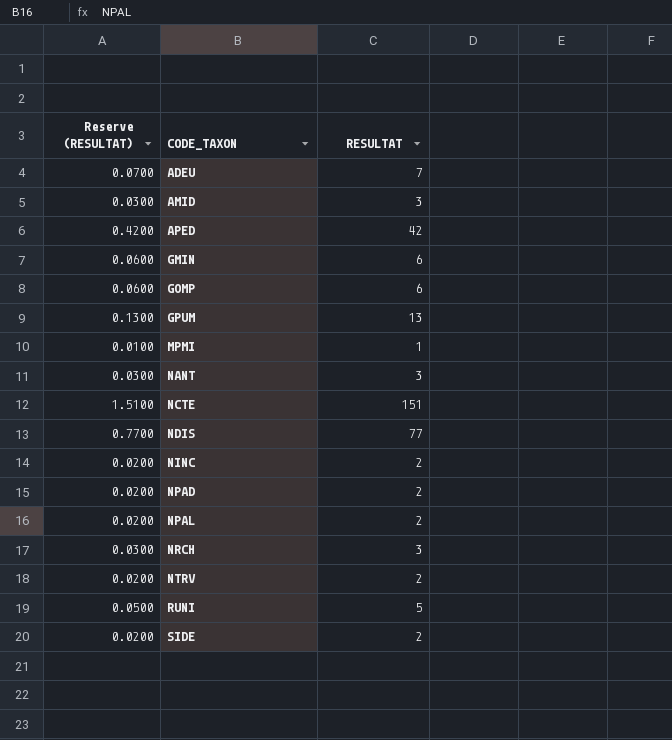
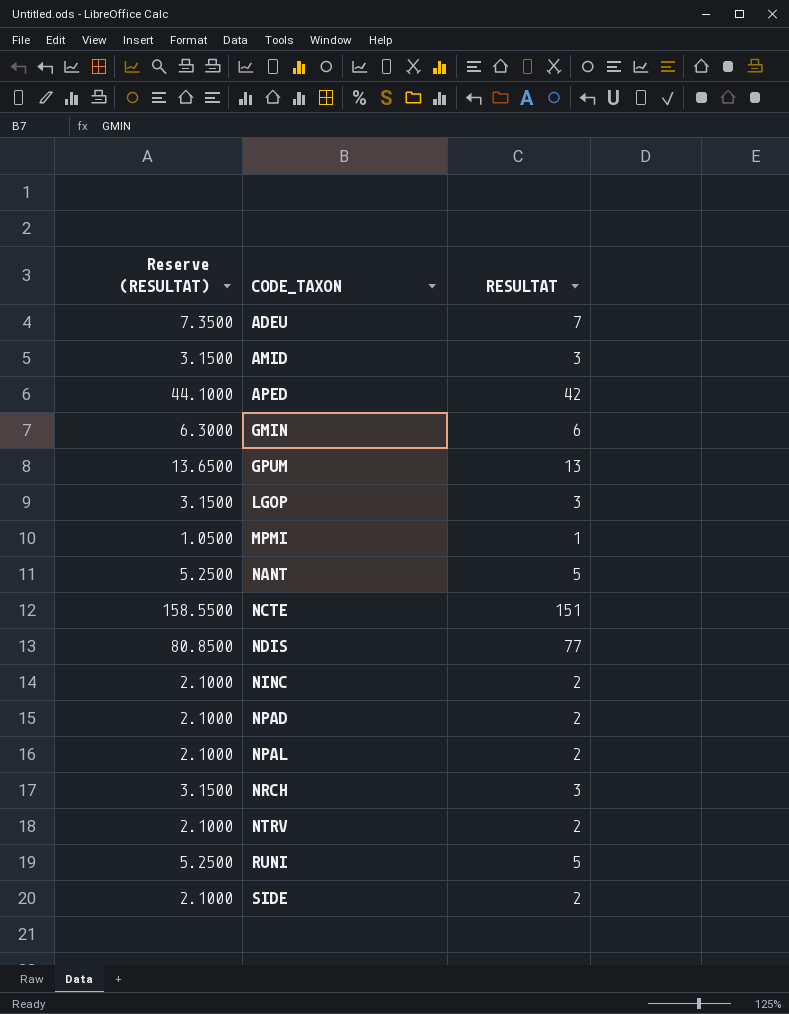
column Reserve (RESULTAT) | formula: [RESULTAT] * 0.01 -> [RESULTAT] * 1.05
row GOMP: 0.0600 | 6 -> none
row LGOP: none -> 3.1500 | 3
NANT | RESULTAT: 3 -> 5

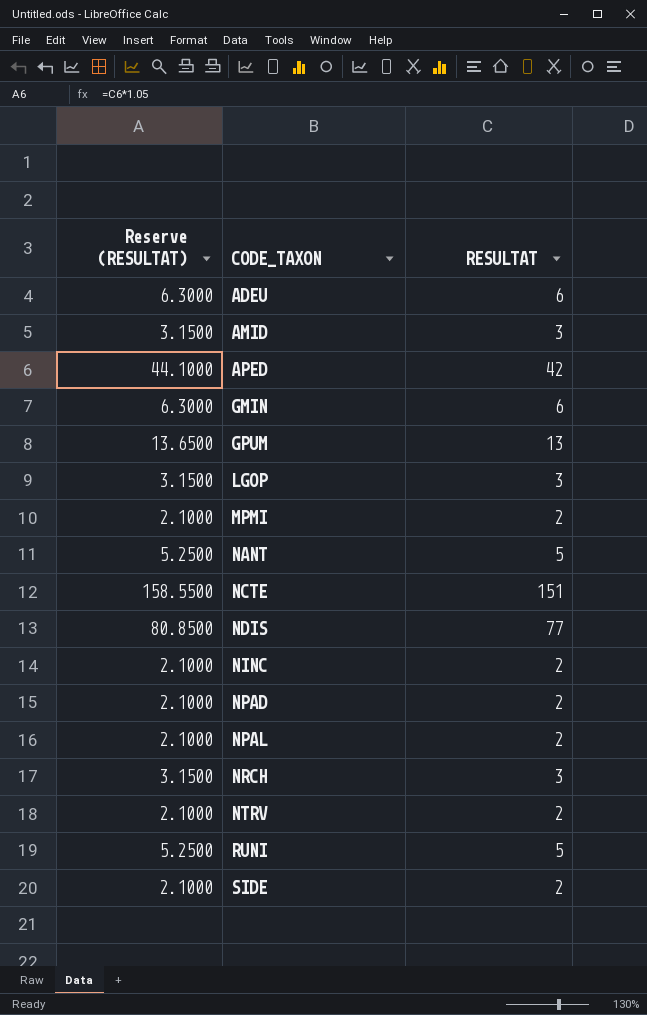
ADEU | Reserve (RESULTAT): 7.3500 -> 6.3000
ADEU | RESULTAT: 7 -> 6
MPMI | Reserve (RESULTAT): 1.0500 -> 2.1000
MPMI | RESULTAT: 1 -> 2

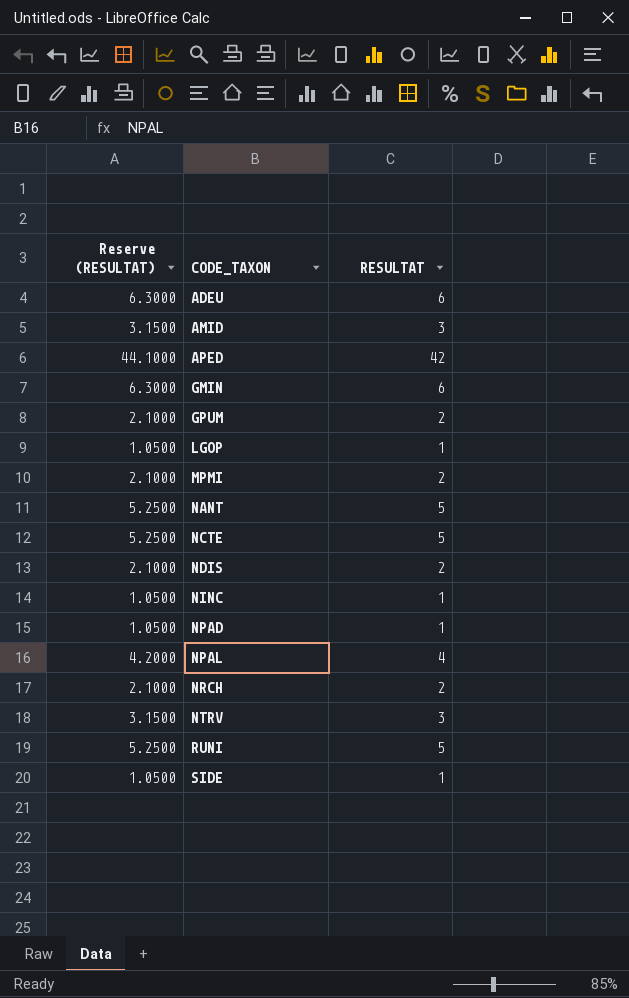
GPUM | Reserve (RESULTAT): 13.6500 -> 2.1000
GPUM | RESULTAT: 13 -> 2
LGOP | Reserve (RESULTAT): 3.1500 -> 1.0500
LGOP | RESULTAT: 3 -> 1
NCTE | Reserve (RESULTAT): 158.5500 -> 5.2500
NCTE | RESULTAT: 151 -> 5
NDIS | Reserve (RESULTAT): 80.8500 -> 2.1000
NDIS | RESULTAT: 77 -> 2
NINC | Reserve (RESULTAT): 2.1000 -> 1.0500
NINC | RESULTAT: 2 -> 1
NPAD | Reserve (RESULTAT): 2.1000 -> 1.0500
NPAD | RESULTAT: 2 -> 1
NPAL | Reserve (RESULTAT): 2.1000 -> 4.2000
NPAL | RESULTAT: 2 -> 4
NRCH | Reserve (RESULTAT): 3.1500 -> 2.1000
NRCH | RESULTAT: 3 -> 2
NTRV | Reserve (RESULTAT): 2.1000 -> 3.1500
NTRV | RESULTAT: 2 -> 3
SIDE | Reserve (RESULTAT): 2.1000 -> 1.0500
SIDE | RESULTAT: 2 -> 1

